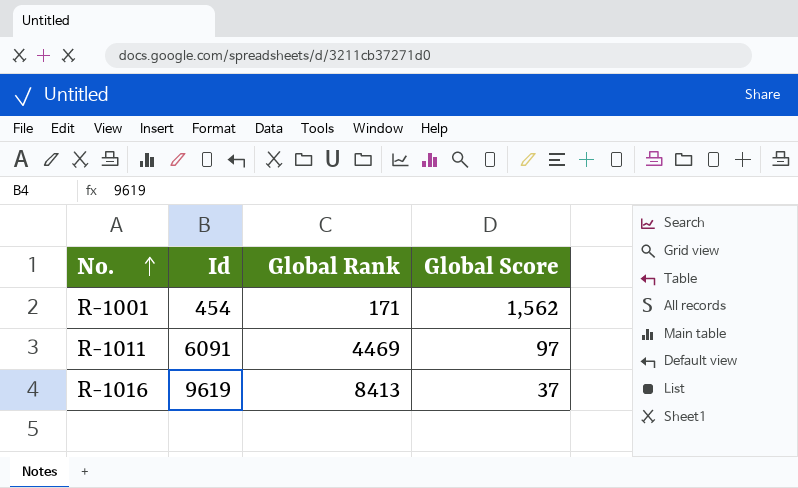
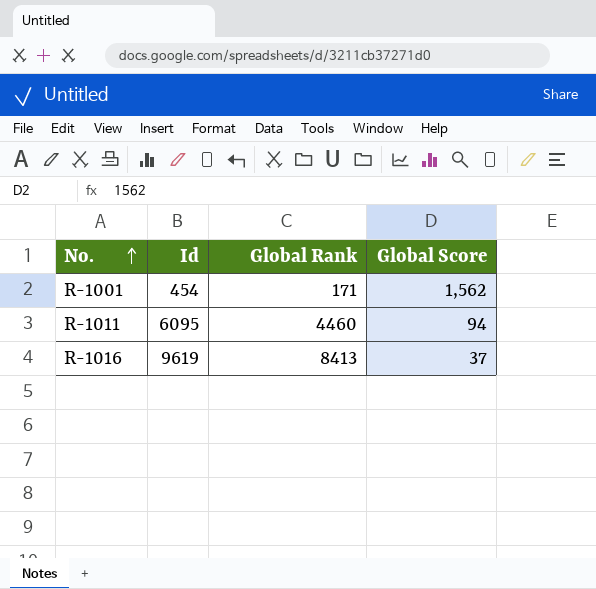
R-1011 | Id: 6091 -> 6095
R-1011 | Global Rank: 4469 -> 4460
R-1011 | Global Score: 97 -> 94

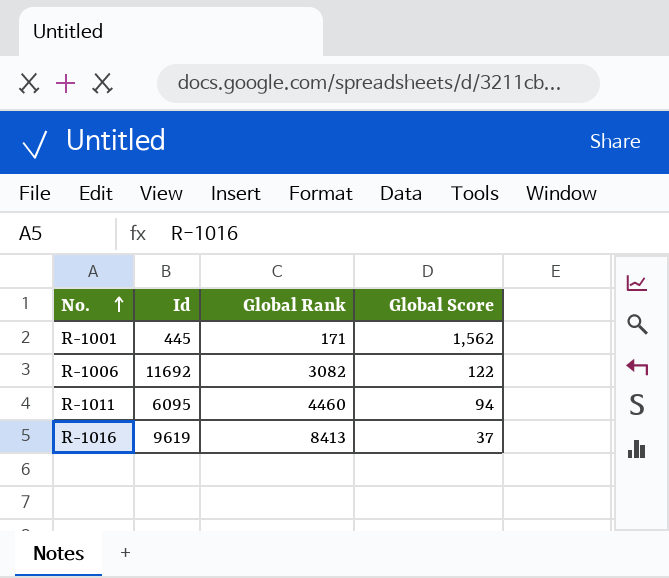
R-1001 | Id: 454 -> 445
row R-1006: none -> 11692 | 3082 | 122

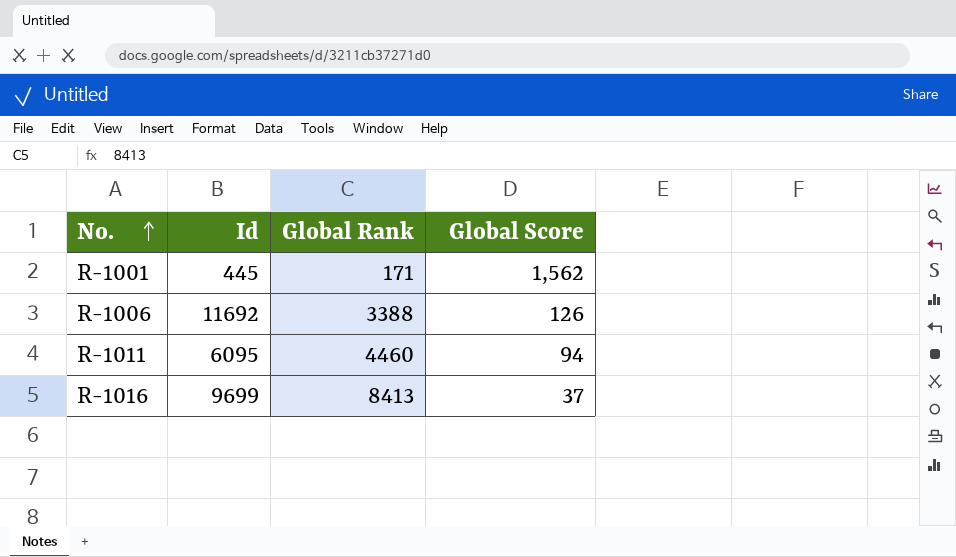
R-1006 | Global Rank: 3082 -> 3388
R-1006 | Global Score: 122 -> 126
R-1016 | Id: 9619 -> 9699

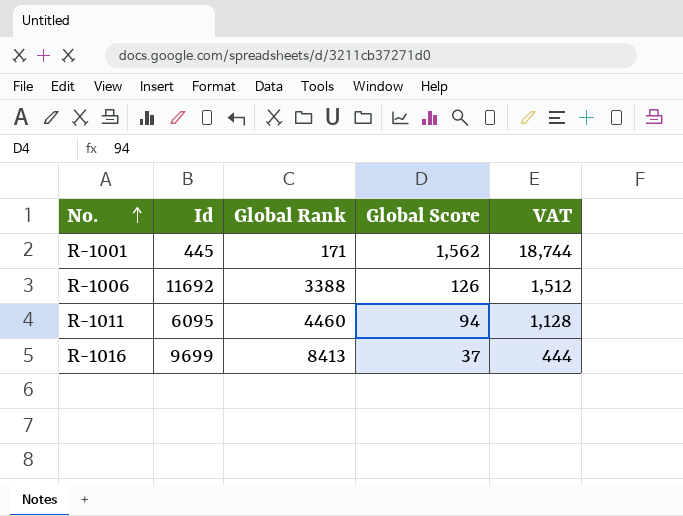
column VAT | formula: none -> [Global Score] * 12

